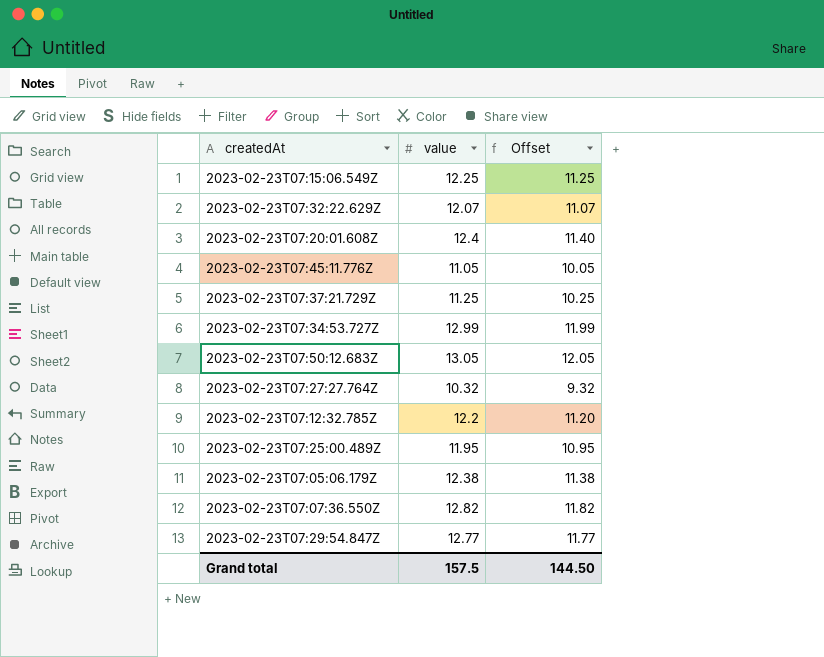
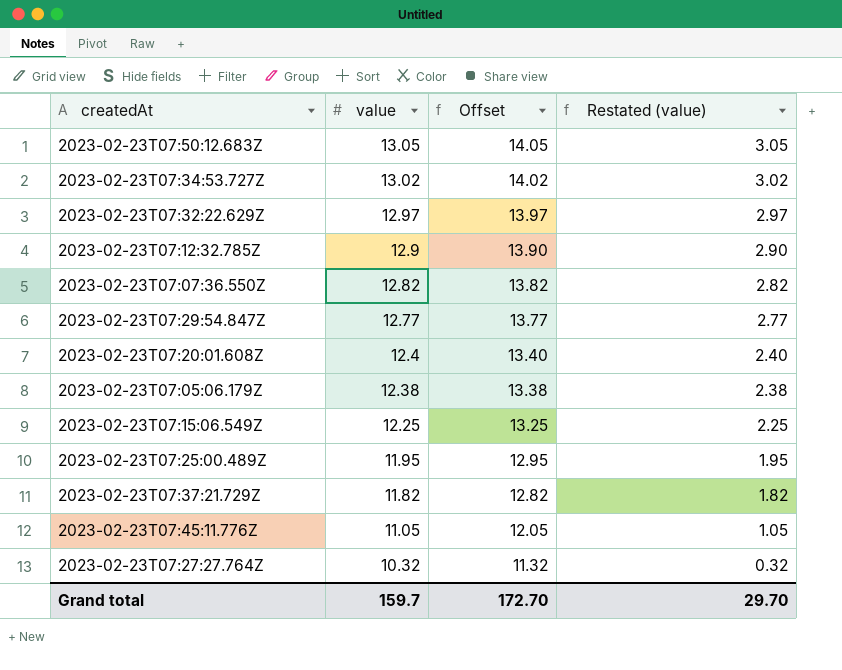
row order: none -> value descending
column Offset | formula: [value] - 1 -> [value] + 1
column Restated (value) | formula: none -> [value] - 10
2023-02-23T07:34:53.727Z | value: 12.99 -> 13.02
2023-02-23T07:32:22.629Z | value: 12.07 -> 12.97
2023-02-23T07:12:32.785Z | value: 12.2 -> 12.9
2023-02-23T07:37:21.729Z | value: 11.25 -> 11.82
Grand total | value: 157.5 -> 159.7
Grand total | Offset: 144.50 -> 172.70

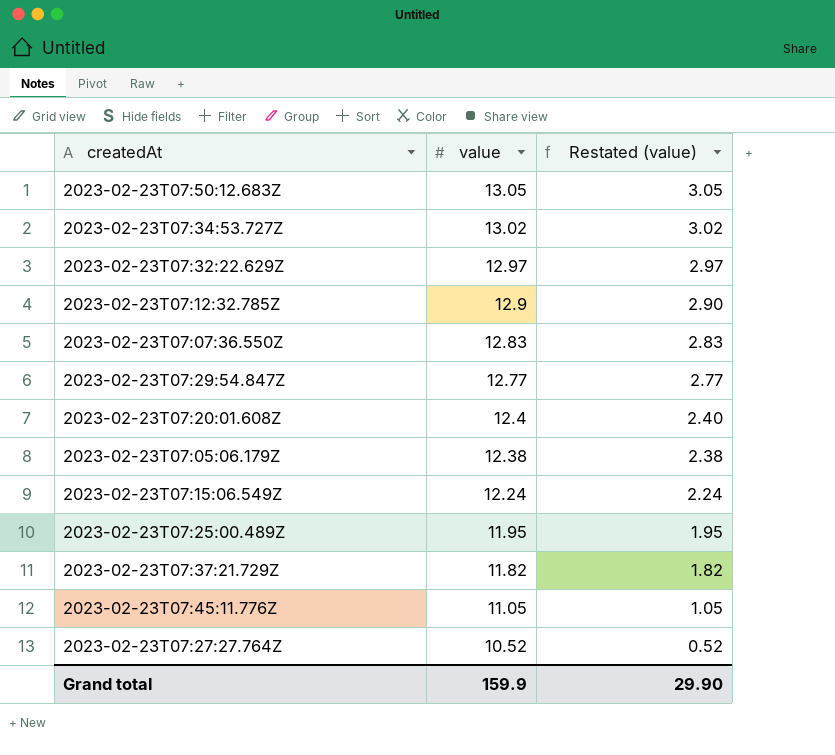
column Offset | formula: [value] + 1 -> none
2023-02-23T07:07:36.550Z | value: 12.82 -> 12.83
2023-02-23T07:07:36.550Z | Restated (value): 2.82 -> 2.83
2023-02-23T07:15:06.549Z | value: 12.25 -> 12.24
2023-02-23T07:15:06.549Z | Restated (value): 2.25 -> 2.24
2023-02-23T07:27:27.764Z | value: 10.32 -> 10.52
2023-02-23T07:27:27.764Z | Restated (value): 0.32 -> 0.52
Grand total | value: 159.7 -> 159.9
Grand total | Restated (value): 29.70 -> 29.90

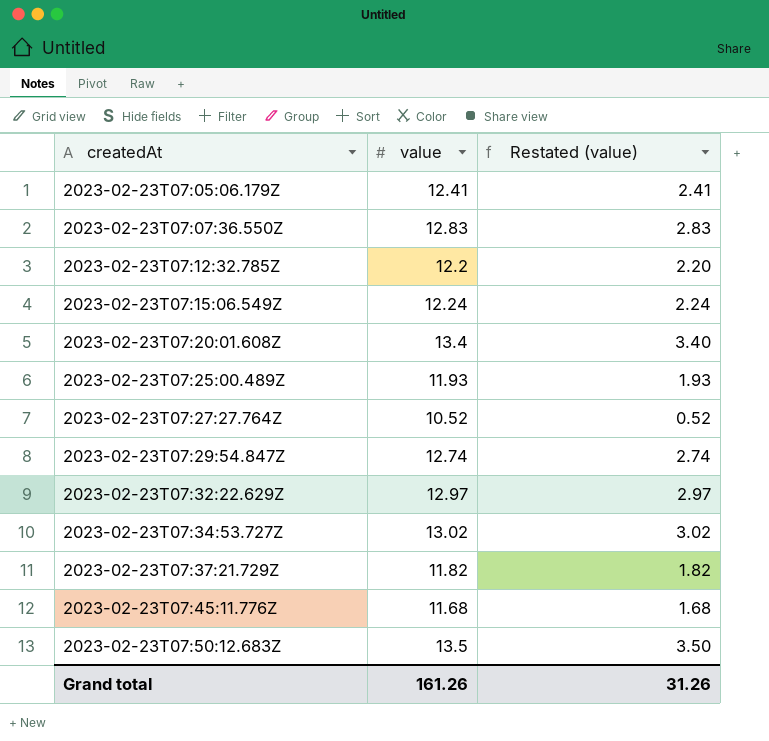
row order: value descending -> createdAt ascending
2023-02-23T07:05:06.179Z | value: 12.38 -> 12.41
2023-02-23T07:05:06.179Z | Restated (value): 2.38 -> 2.41
2023-02-23T07:12:32.785Z | value: 12.9 -> 12.2
2023-02-23T07:12:32.785Z | Restated (value): 2.90 -> 2.20
2023-02-23T07:20:01.608Z | value: 12.4 -> 13.4
2023-02-23T07:20:01.608Z | Restated (value): 2.40 -> 3.40
2023-02-23T07:25:00.489Z | value: 11.95 -> 11.93
2023-02-23T07:25:00.489Z | Restated (value): 1.95 -> 1.93
2023-02-23T07:29:54.847Z | value: 12.77 -> 12.74
2023-02-23T07:29:54.847Z | Restated (value): 2.77 -> 2.74
2023-02-23T07:45:11.776Z | value: 11.05 -> 11.68
2023-02-23T07:45:11.776Z | Restated (value): 1.05 -> 1.68
2023-02-23T07:50:12.683Z | value: 13.05 -> 13.5
2023-02-23T07:50:12.683Z | Restated (value): 3.05 -> 3.50
Grand total | value: 159.9 -> 161.26
Grand total | Restated (value): 29.90 -> 31.26

